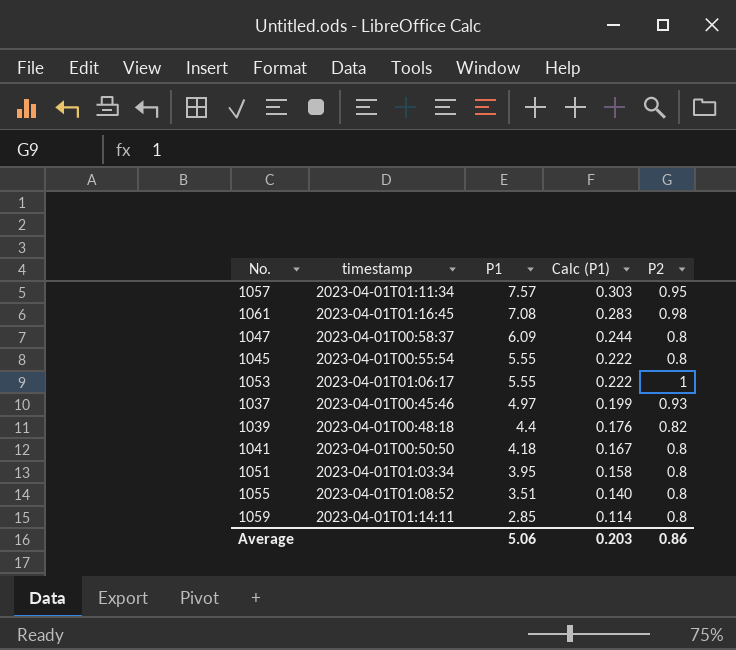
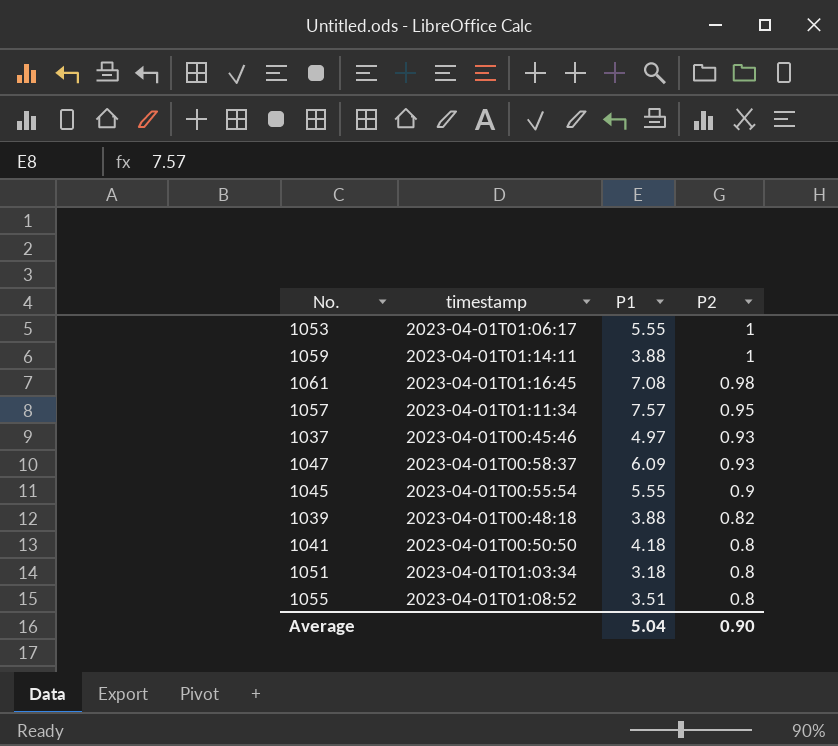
row order: P1 descending -> P2 descending
column Calc (P1) | formula: [P1] * 0.04 -> none
1059 | P1: 2.85 -> 3.88
1059 | P2: 0.8 -> 1
1047 | P2: 0.8 -> 0.93
1045 | P2: 0.8 -> 0.9
1039 | P1: 4.4 -> 3.88
1051 | P1: 3.95 -> 3.18
Average | P1: 5.06 -> 5.04
Average | P2: 0.86 -> 0.90

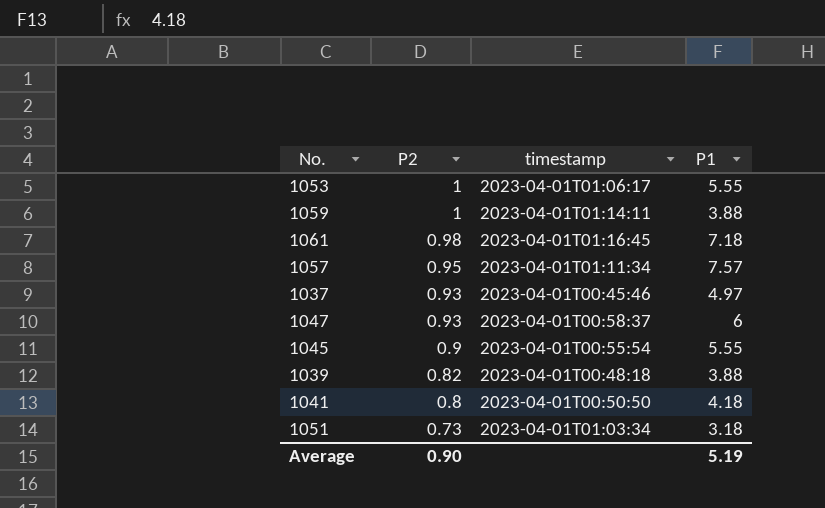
column P2 | position: 4 -> 2
row 1055: 2023-04-01T01:08:52 | 3.51 | 0.8 -> none
1061 | P1: 7.08 -> 7.18
1047 | P1: 6.09 -> 6
1051 | P2: 0.8 -> 0.73
Average | P1: 5.04 -> 5.19

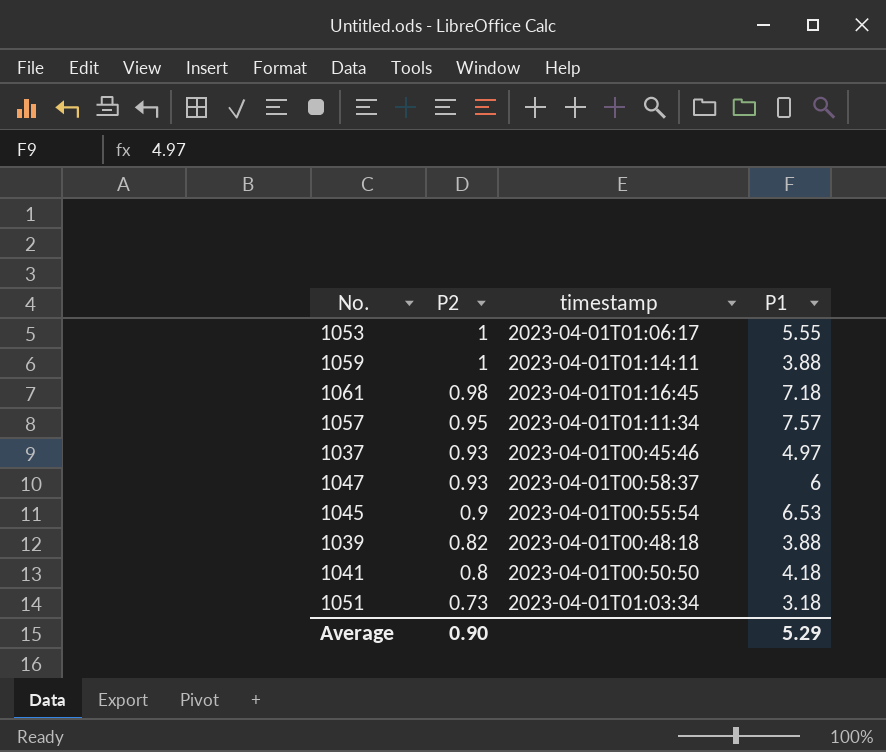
1045 | P1: 5.55 -> 6.53
Average | P1: 5.19 -> 5.29

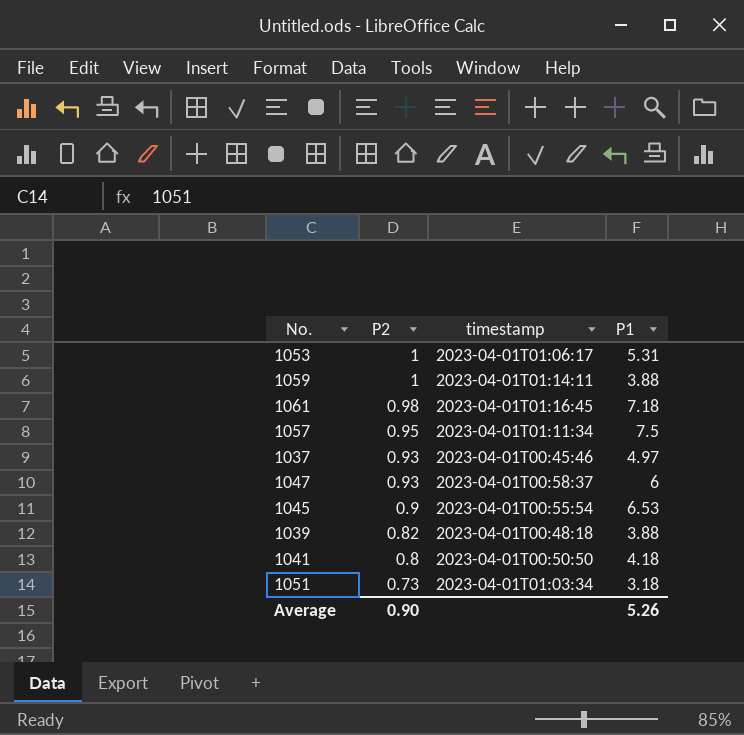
1053 | P1: 5.55 -> 5.31
1057 | P1: 7.57 -> 7.5
Average | P1: 5.29 -> 5.26

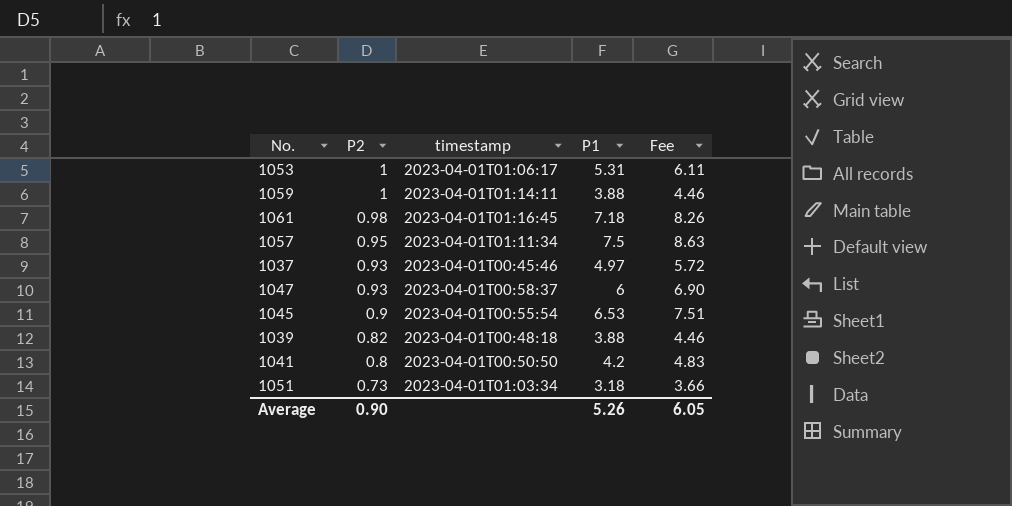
column Fee | formula: none -> [P1] * 1.15
1041 | P1: 4.18 -> 4.2

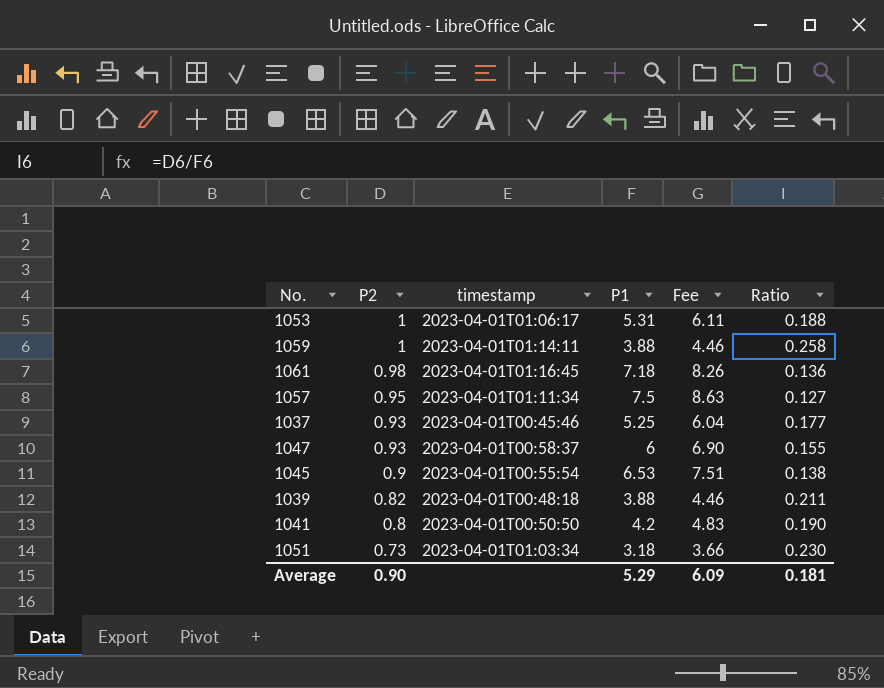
column Ratio | formula: none -> [P2] / [P1]
1037 | P1: 4.97 -> 5.25
1037 | Fee: 5.72 -> 6.04
Average | P1: 5.26 -> 5.29
Average | Fee: 6.05 -> 6.09

